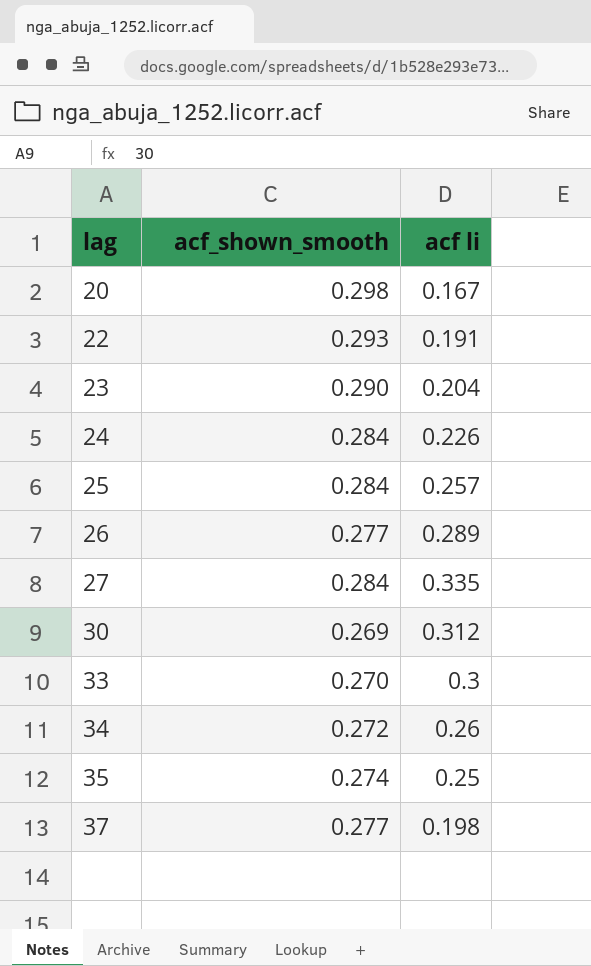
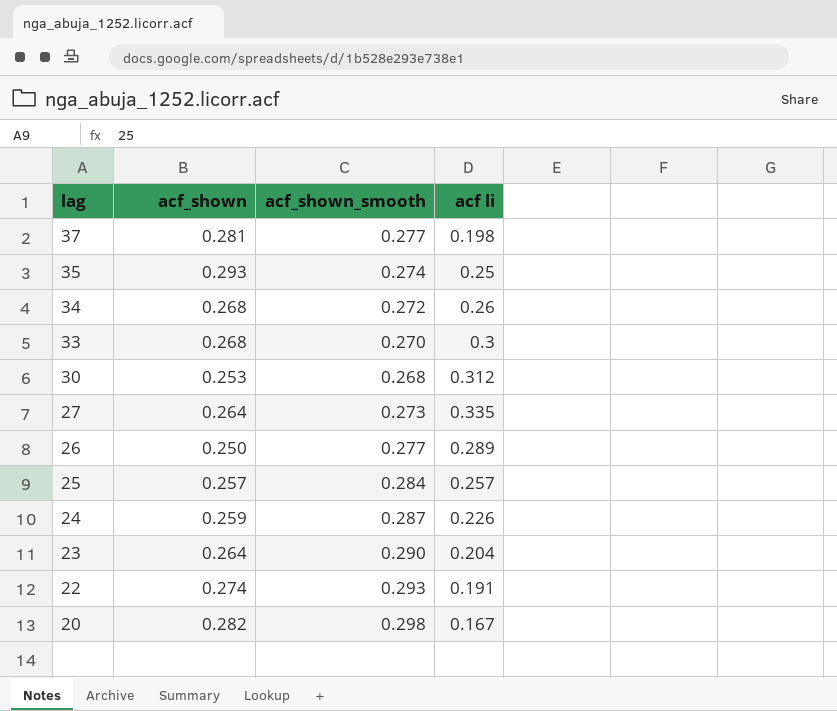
row order: lag ascending -> lag descending
column acf_shown | position: none -> 2
30 | acf_shown_smooth: 0.269 -> 0.268
27 | acf_shown_smooth: 0.284 -> 0.273
24 | acf_shown_smooth: 0.284 -> 0.287

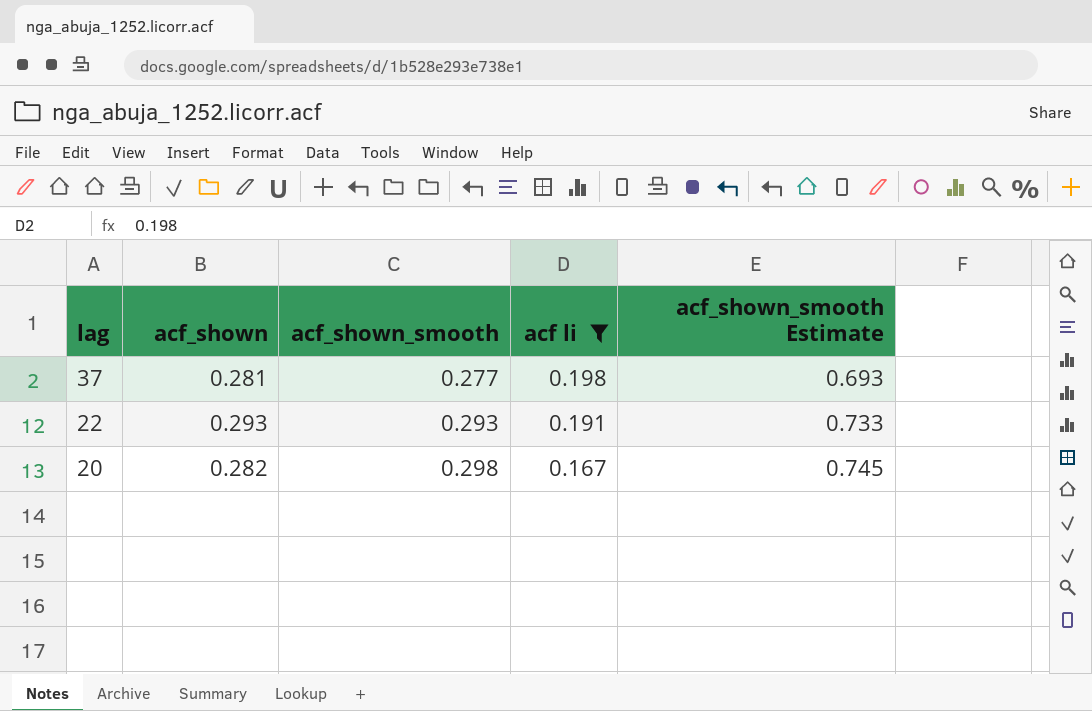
filter: none -> acf li <= 0.198
column acf_shown_smooth Estimate | formula: none -> [acf_shown_smooth] * 2.5
22 | acf_shown: 0.274 -> 0.293

